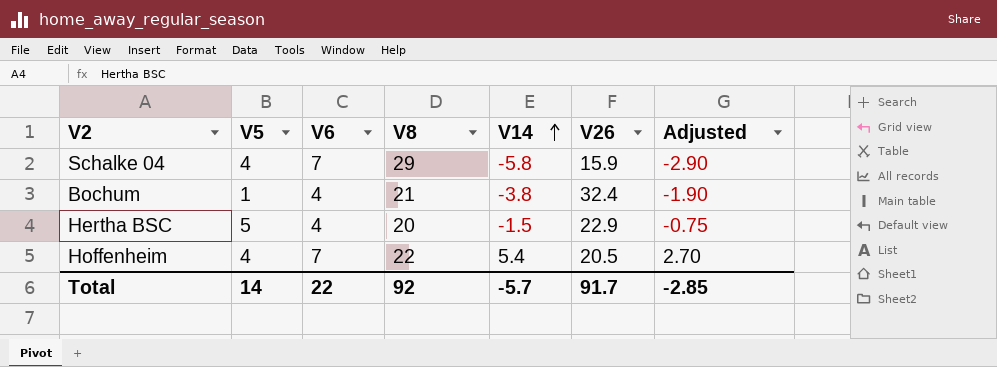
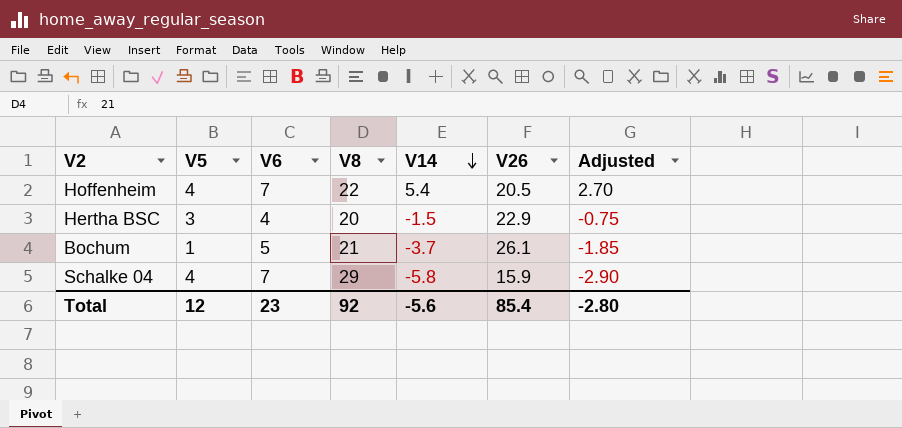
row order: V14 ascending -> V14 descending
Hertha BSC | V5: 5 -> 3
Bochum | V6: 4 -> 5
Bochum | V14: -3.8 -> -3.7
Bochum | V26: 32.4 -> 26.1
Bochum | Adjusted: -1.90 -> -1.85
Total | V5: 14 -> 12
Total | V6: 22 -> 23
Total | V14: -5.7 -> -5.6
Total | V26: 91.7 -> 85.4
Total | Adjusted: -2.85 -> -2.80

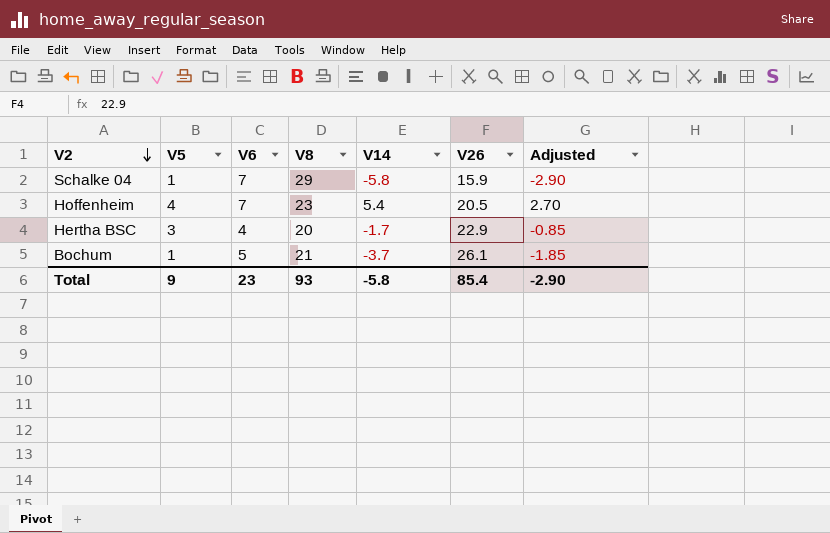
row order: V14 descending -> V2 descending
Schalke 04 | V5: 4 -> 1
Hoffenheim | V8: 22 -> 23
Hertha BSC | V14: -1.5 -> -1.7
Hertha BSC | Adjusted: -0.75 -> -0.85
Total | V5: 12 -> 9
Total | V8: 92 -> 93
Total | V14: -5.6 -> -5.8
Total | Adjusted: -2.80 -> -2.90

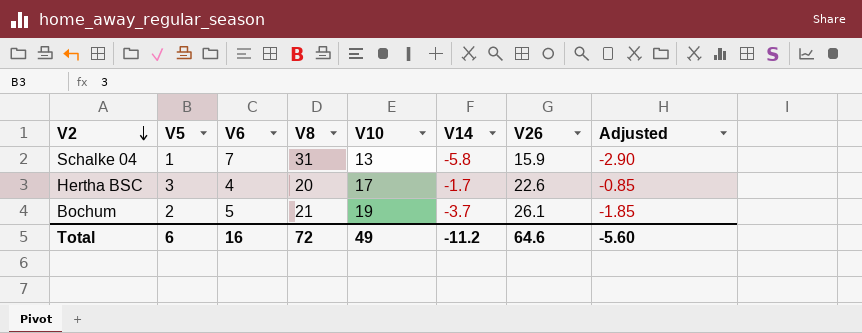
column V10 | position: none -> 5
row Hoffenheim: 4 | 7 | 23 | 5.4 | 20.5 | 2.70 -> none
Schalke 04 | V8: 29 -> 31
Hertha BSC | V26: 22.9 -> 22.6
Bochum | V5: 1 -> 2
Total | V5: 9 -> 6
Total | V6: 23 -> 16
Total | V8: 93 -> 72
Total | V14: -5.8 -> -11.2
Total | V26: 85.4 -> 64.6
Total | Adjusted: -2.90 -> -5.60

